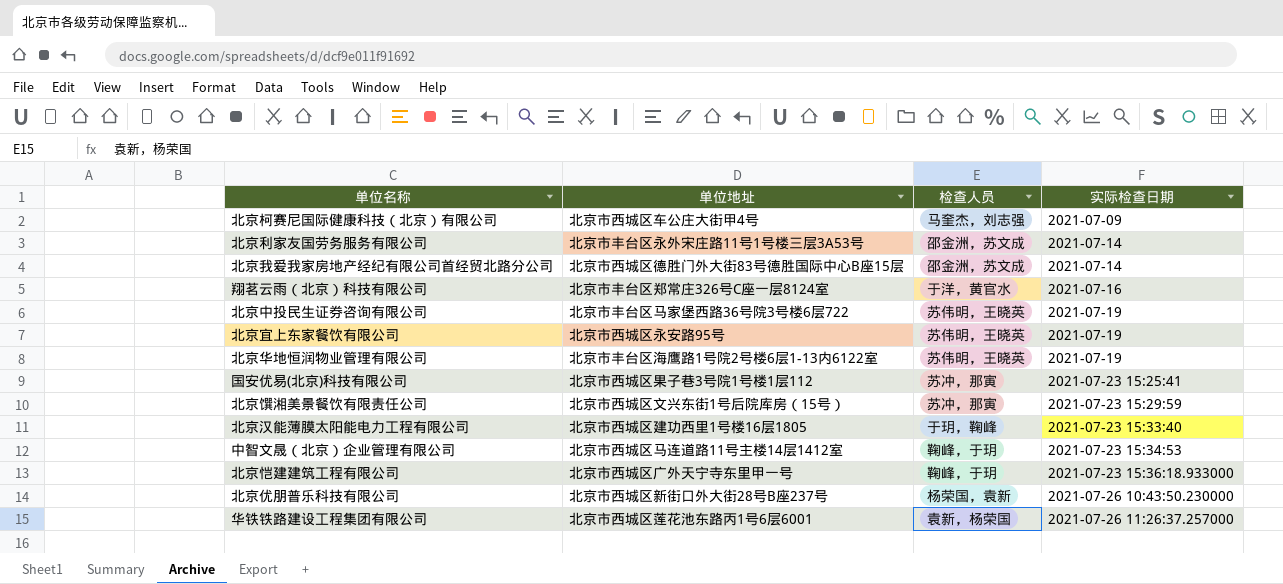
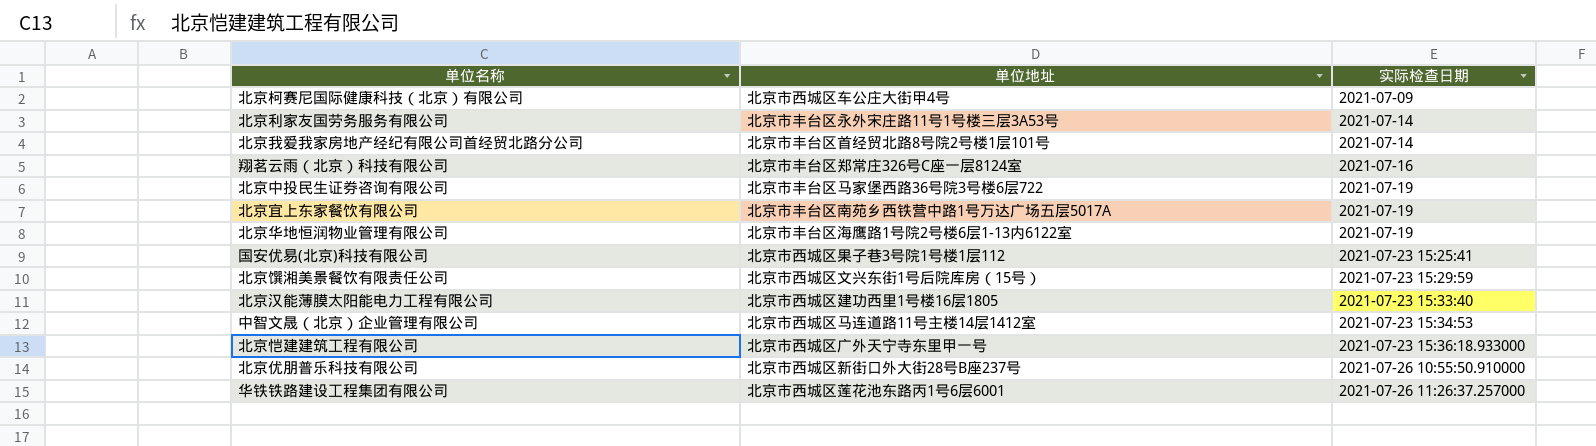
column 检查人员 | position: 3 -> none
北京我爱我家房地产经纪有限公司首经贸北路分公司 | 单位地址: 北京市西城区德胜门外大街83号德胜国际中心B座15层 -> 北京市丰台区首经贸北路8号院2号楼1层101号
北京宜上东家餐饮有限公司 | 单位地址: 北京市西城区永安路95号 -> 北京市丰台区南苑乡西铁营中路1号万达广场五层5017A
北京优朋普乐科技有限公司 | 实际检查日期: 2021-07-26 10:43:50.230000 -> 2021-07-26 10:55:50.910000

